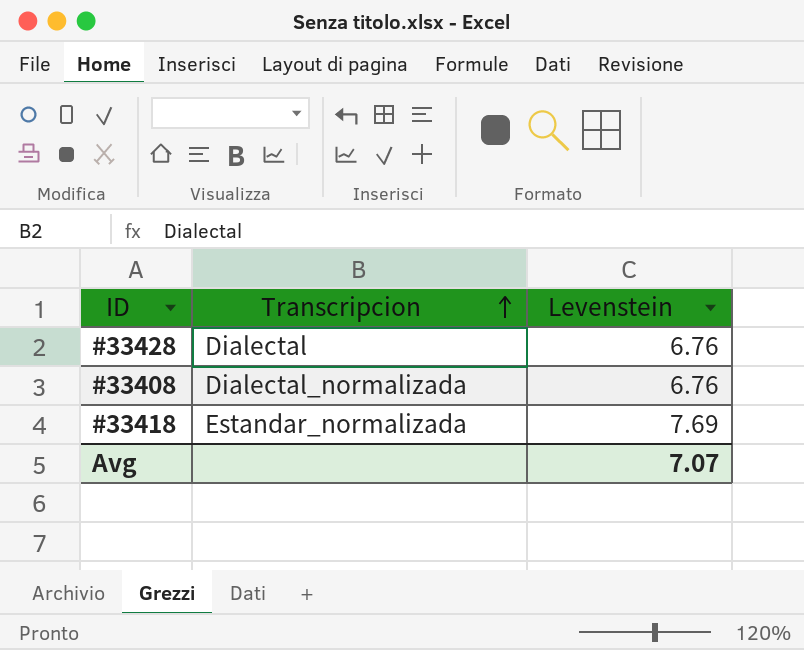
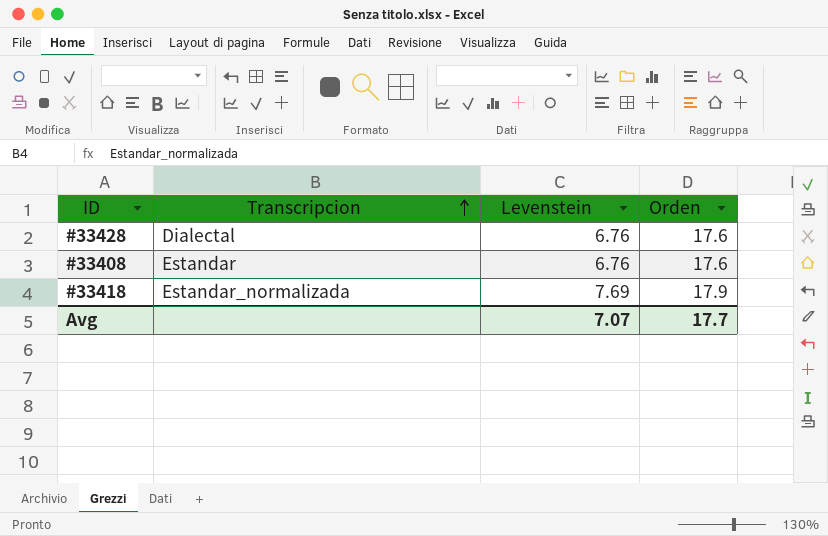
column Orden | position: none -> 4
#33408 | Transcripcion: Dialectal_normalizada -> Estandar

